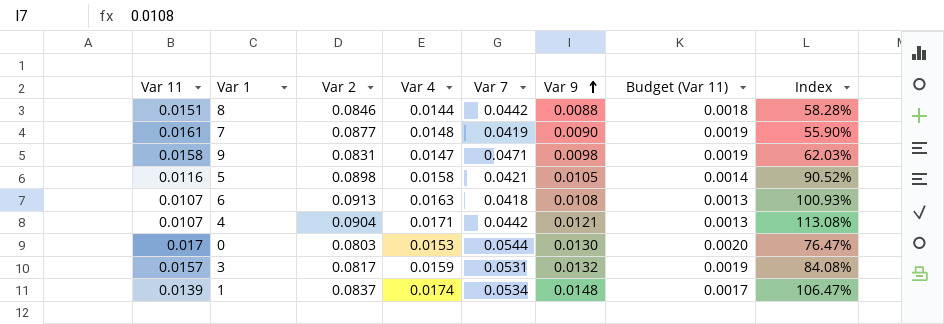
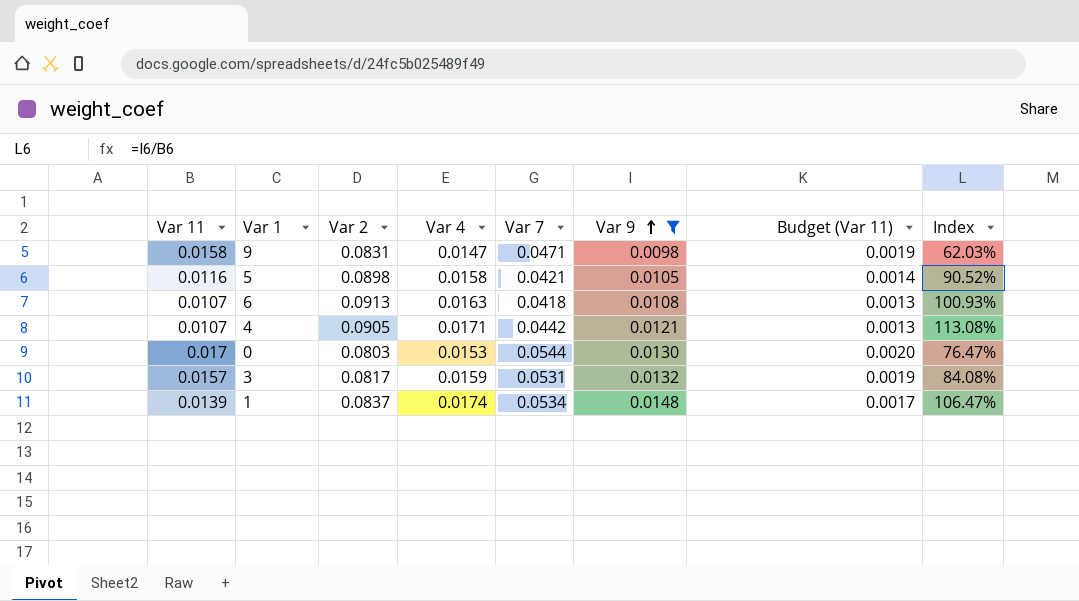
filter: none -> Var 9 >= 0.0098
4 | Var 2: 0.0904 -> 0.0905

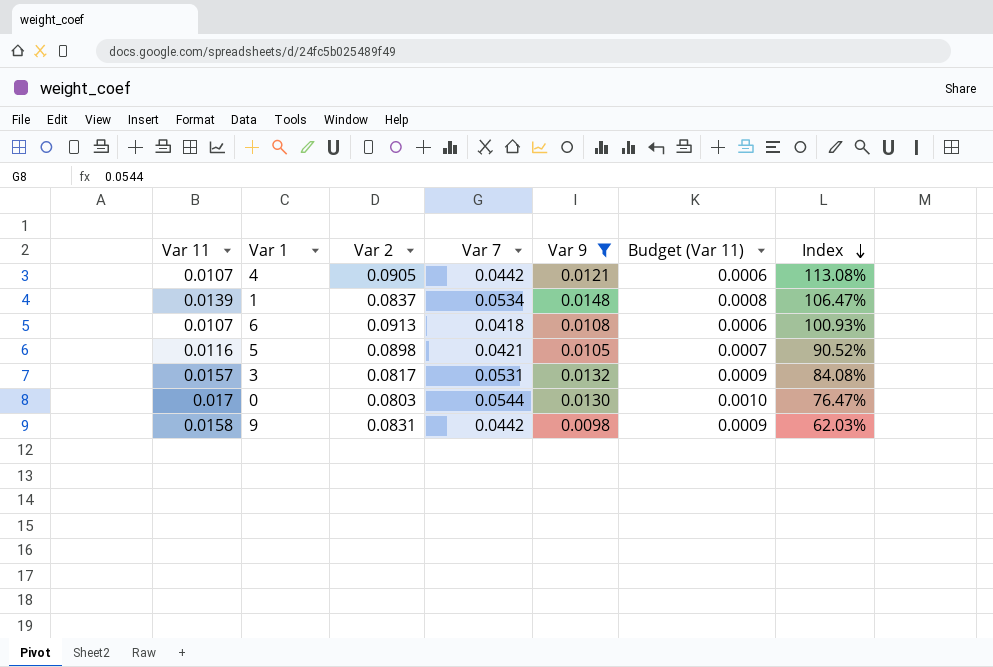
row order: Var 9 ascending -> Index descending
column Var 4 | position: 4 -> none
column Budget (Var 11) | formula: [Var 11] * 0.12 -> [Var 11] * 0.06
9 | Var 7: 0.0471 -> 0.0442

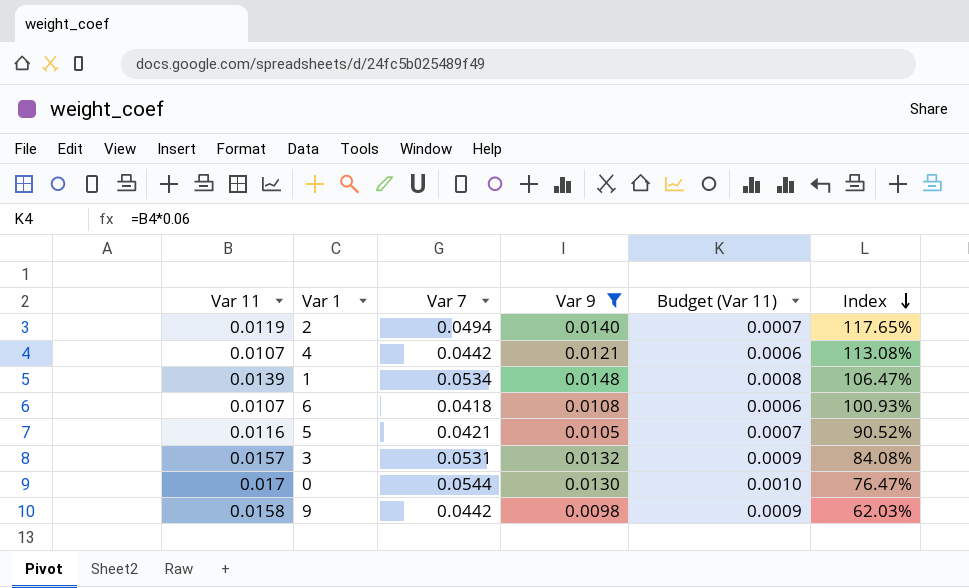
column Var 2 | position: 3 -> none
row 2: none -> 0.0119 | 0.0494 | 0.0140 | 0.0007 | 117.65%

